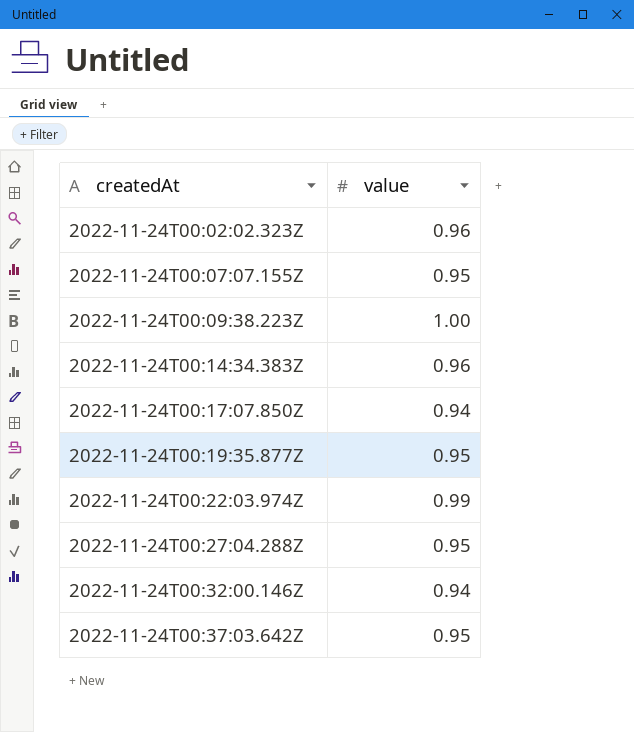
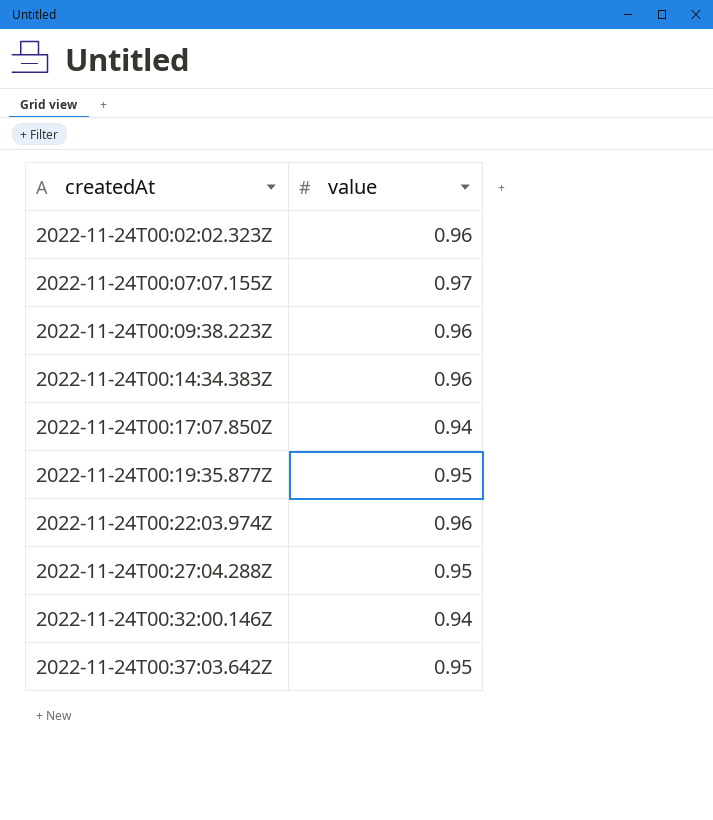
2022-11-24T00:07:07.155Z | value: 0.95 -> 0.97
2022-11-24T00:09:38.223Z | value: 1.00 -> 0.96
2022-11-24T00:22:03.974Z | value: 0.99 -> 0.96

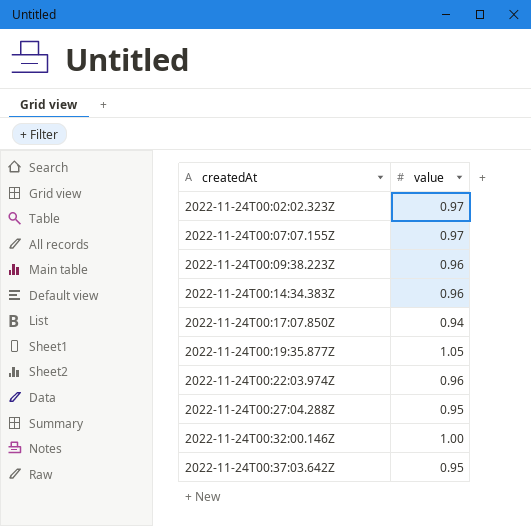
2022-11-24T00:02:02.323Z | value: 0.96 -> 0.97
2022-11-24T00:19:35.877Z | value: 0.95 -> 1.05
2022-11-24T00:32:00.146Z | value: 0.94 -> 1.00

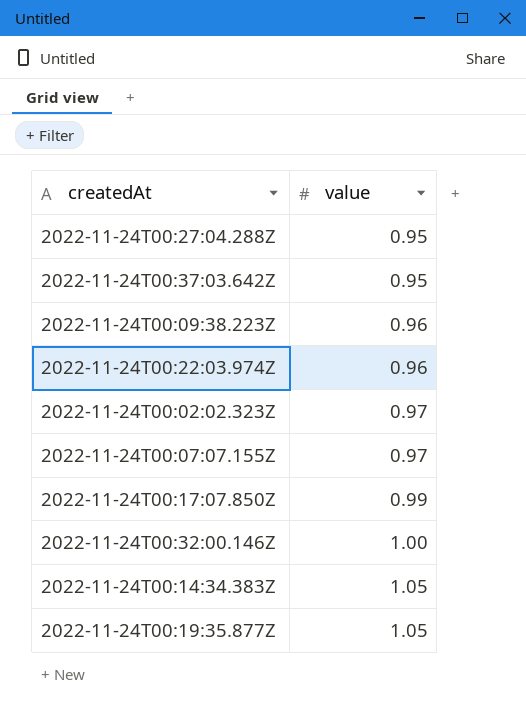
row order: createdAt ascending -> value ascending
2022-11-24T00:17:07.850Z | value: 0.94 -> 0.99
2022-11-24T00:14:34.383Z | value: 0.96 -> 1.05

